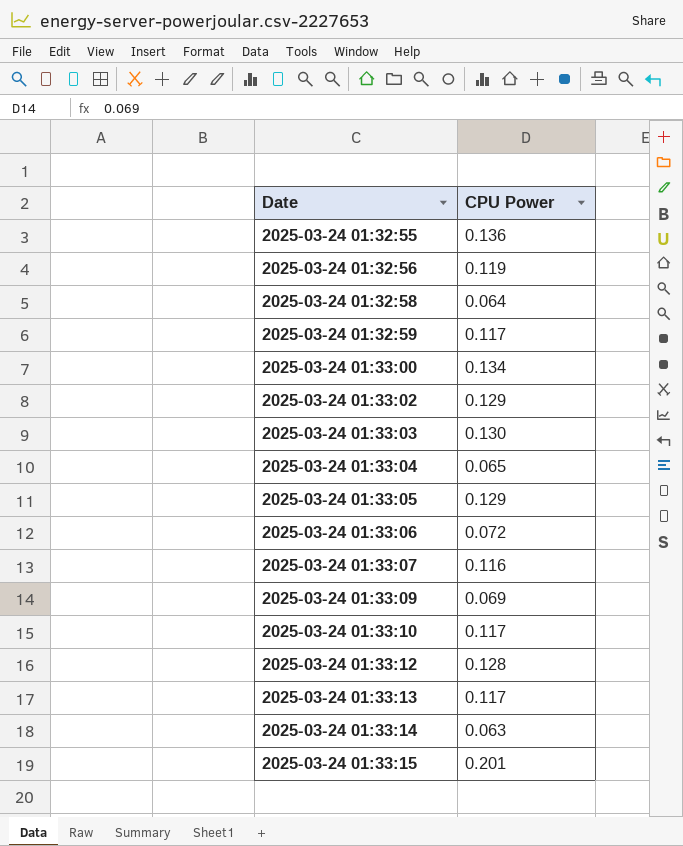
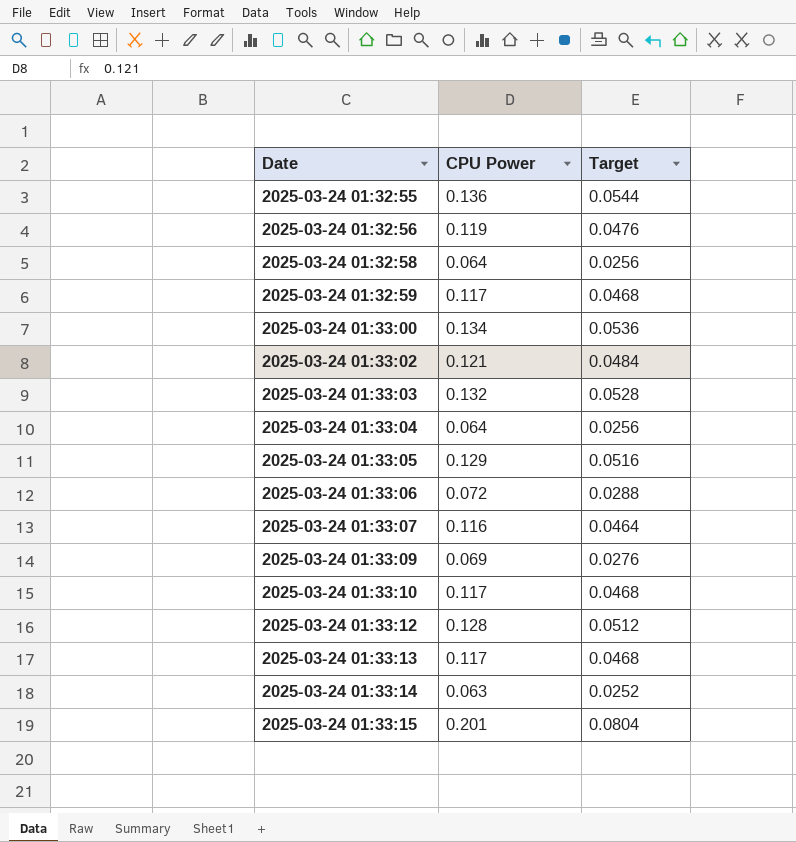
column Target | formula: none -> [CPU Power] * 0.4
2025-03-24 01:33:02 | CPU Power: 0.129 -> 0.121
2025-03-24 01:33:03 | CPU Power: 0.130 -> 0.132
2025-03-24 01:33:04 | CPU Power: 0.065 -> 0.064

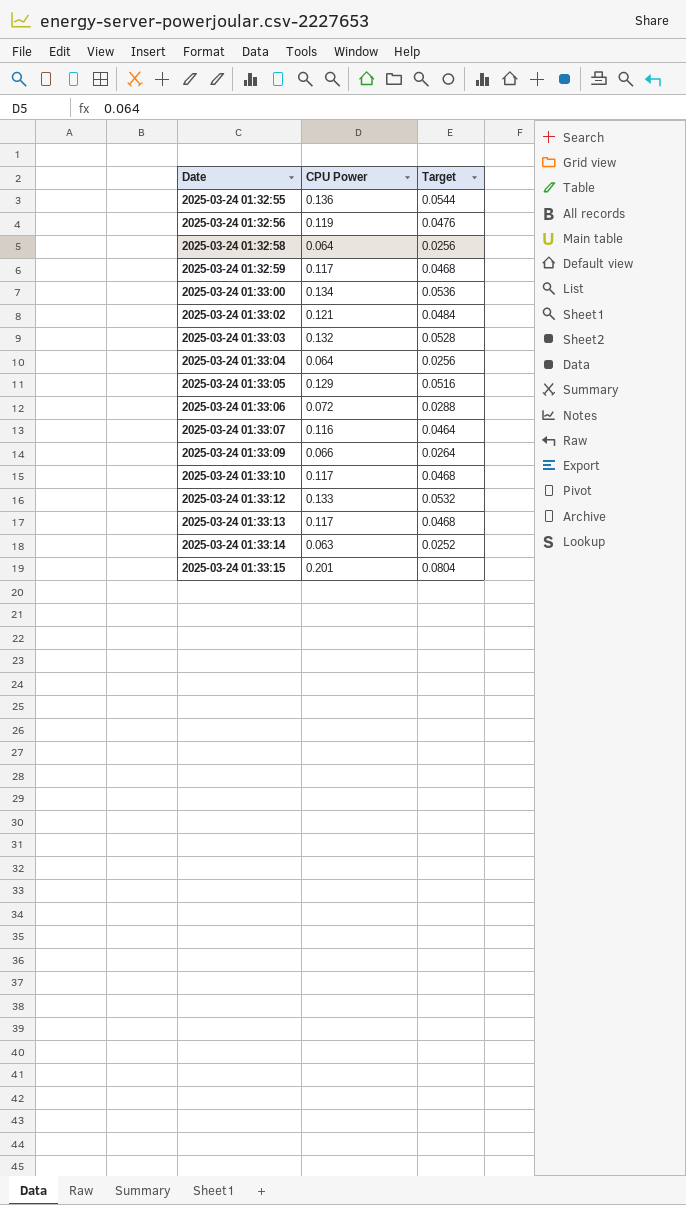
2025-03-24 01:33:09 | CPU Power: 0.069 -> 0.066
2025-03-24 01:33:09 | Target: 0.0276 -> 0.0264
2025-03-24 01:33:12 | CPU Power: 0.128 -> 0.133
2025-03-24 01:33:12 | Target: 0.0512 -> 0.0532

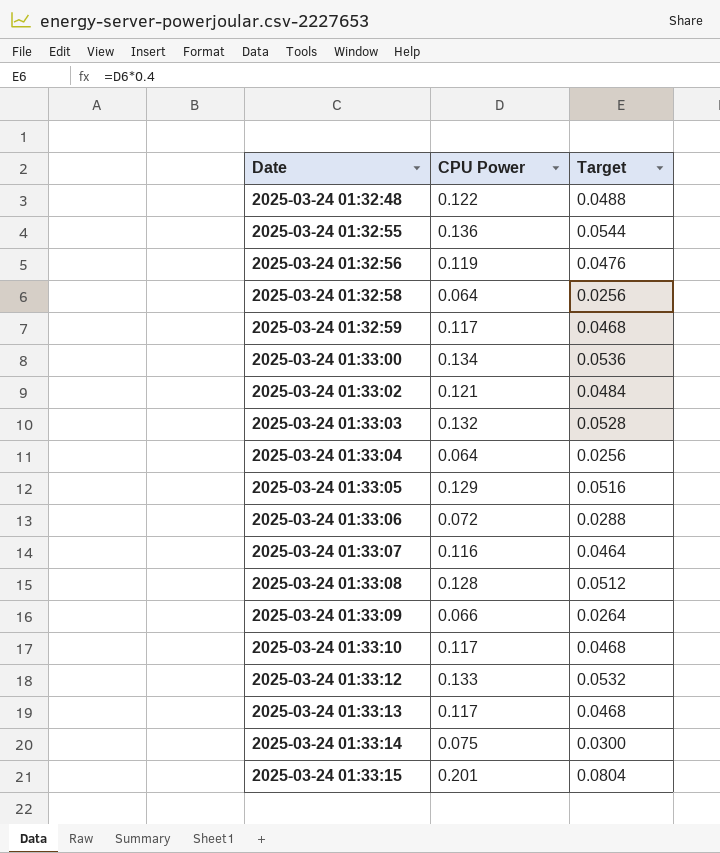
row 2025-03-24 01:32:48: none -> 0.122 | 0.0488
row 2025-03-24 01:33:08: none -> 0.128 | 0.0512
2025-03-24 01:33:14 | CPU Power: 0.063 -> 0.075
2025-03-24 01:33:14 | Target: 0.0252 -> 0.0300

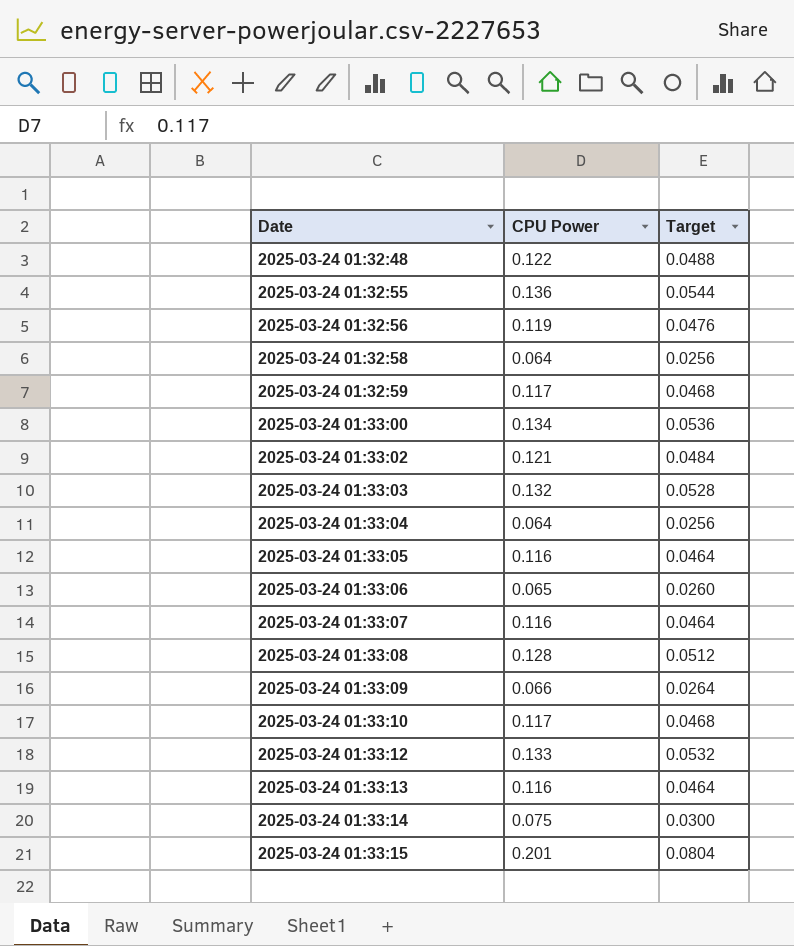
2025-03-24 01:33:05 | CPU Power: 0.129 -> 0.116
2025-03-24 01:33:05 | Target: 0.0516 -> 0.0464
2025-03-24 01:33:06 | CPU Power: 0.072 -> 0.065
2025-03-24 01:33:06 | Target: 0.0288 -> 0.0260
2025-03-24 01:33:13 | CPU Power: 0.117 -> 0.116
2025-03-24 01:33:13 | Target: 0.0468 -> 0.0464

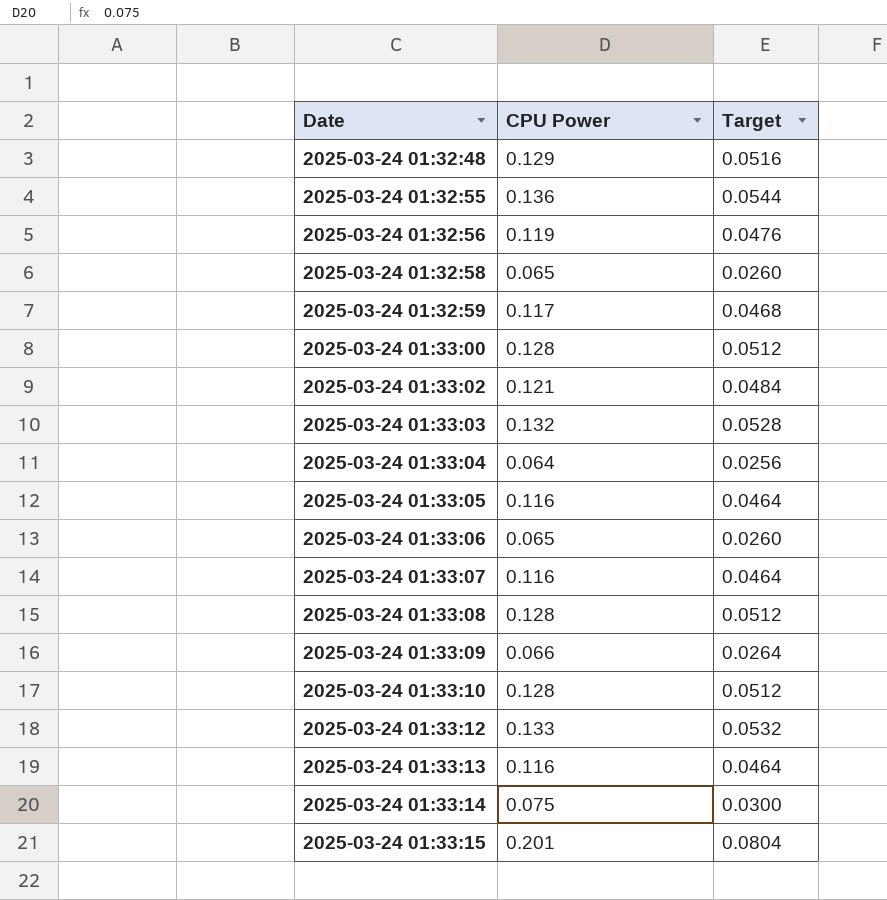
2025-03-24 01:32:48 | CPU Power: 0.122 -> 0.129
2025-03-24 01:32:48 | Target: 0.0488 -> 0.0516
2025-03-24 01:32:58 | CPU Power: 0.064 -> 0.065
2025-03-24 01:32:58 | Target: 0.0256 -> 0.0260
2025-03-24 01:33:00 | CPU Power: 0.134 -> 0.128
2025-03-24 01:33:00 | Target: 0.0536 -> 0.0512
2025-03-24 01:33:10 | CPU Power: 0.117 -> 0.128
2025-03-24 01:33:10 | Target: 0.0468 -> 0.0512

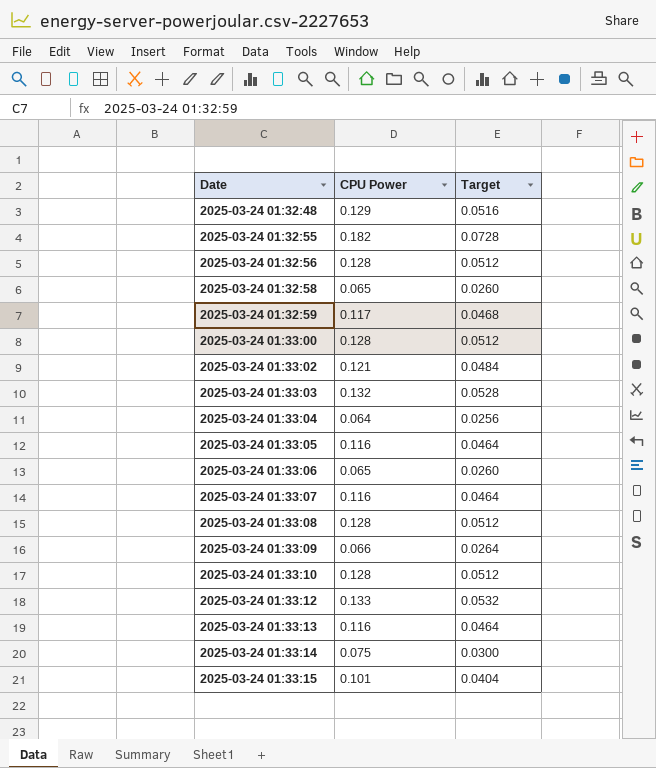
2025-03-24 01:32:55 | CPU Power: 0.136 -> 0.182
2025-03-24 01:32:55 | Target: 0.0544 -> 0.0728
2025-03-24 01:32:56 | CPU Power: 0.119 -> 0.128
2025-03-24 01:32:56 | Target: 0.0476 -> 0.0512
2025-03-24 01:33:15 | CPU Power: 0.201 -> 0.101
2025-03-24 01:33:15 | Target: 0.0804 -> 0.0404

